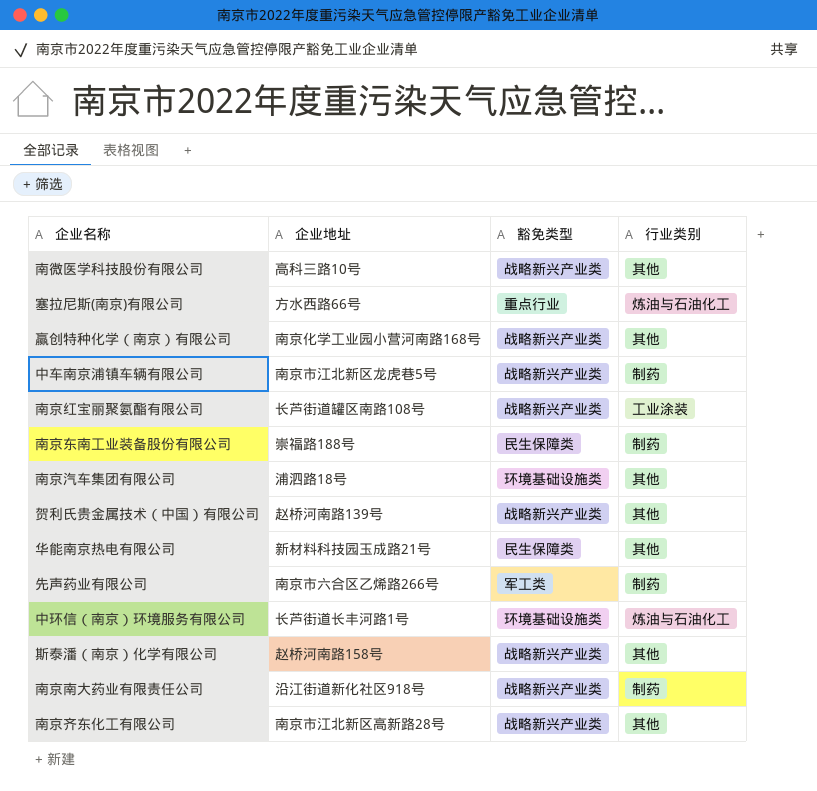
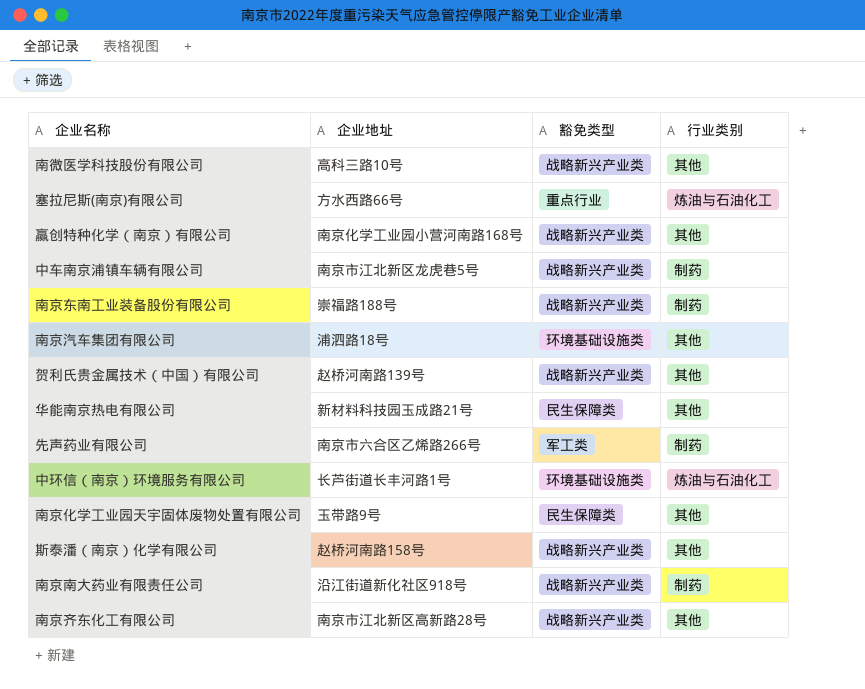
row 南京红宝丽聚氨酯有限公司: 长芦街道罐区南路108号 | 战略新兴产业类 | 工业涂装 -> none
南京东南工业装备股份有限公司 | 豁免类型: 民生保障类 -> 战略新兴产业类
row 南京化学工业园天宇固体废物处置有限公司: none -> 玉带路9号 | 民生保障类 | 其他

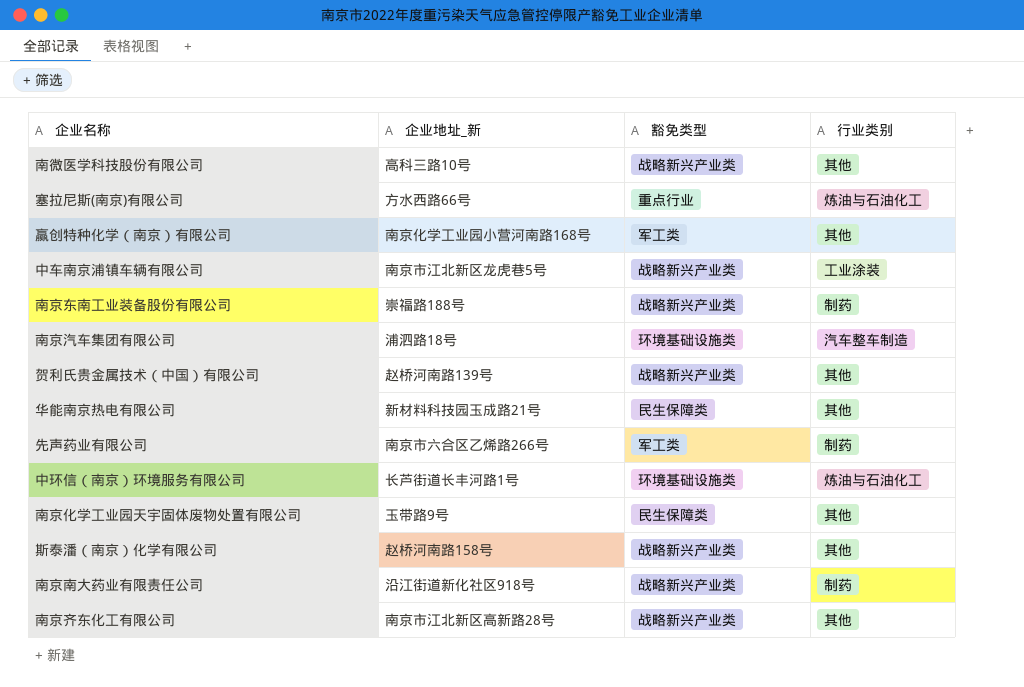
column name: 企业地址 -> 企业地址_新
赢创特种化学（南京）有限公司 | 豁免类型: 战略新兴产业类 -> 军工类
中车南京浦镇车辆有限公司 | 行业类别: 制药 -> 工业涂装
南京汽车集团有限公司 | 行业类别: 其他 -> 汽车整车制造

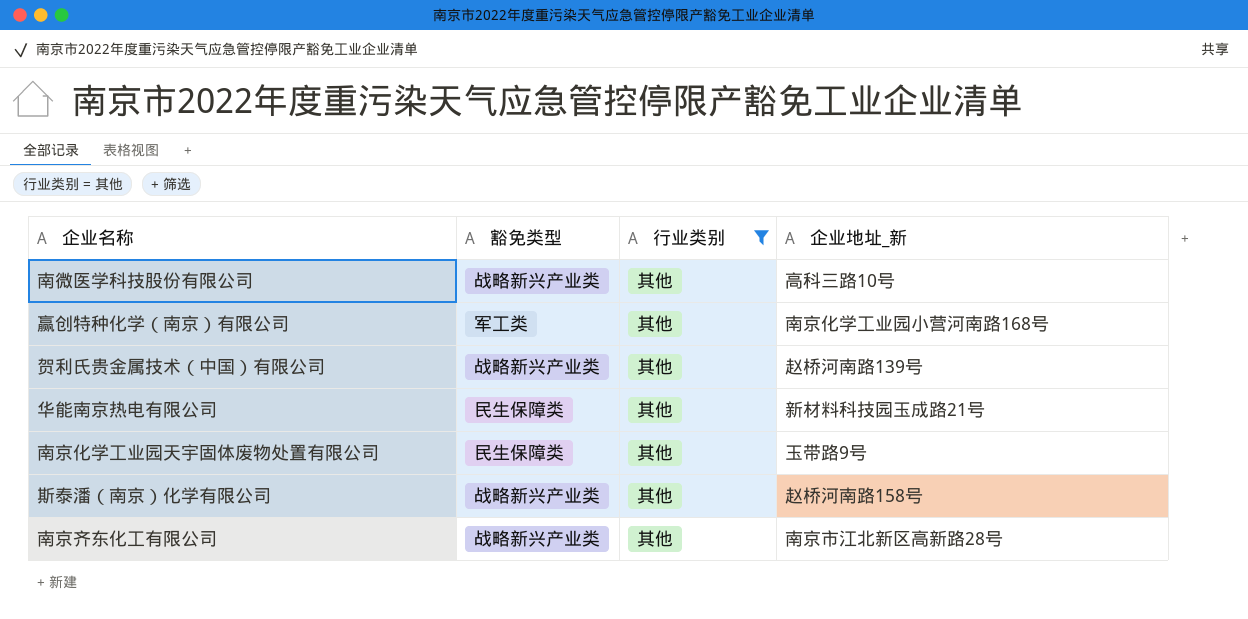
filter: none -> 行业类别 = 其他
column 企业地址_新 | position: 2 -> 4

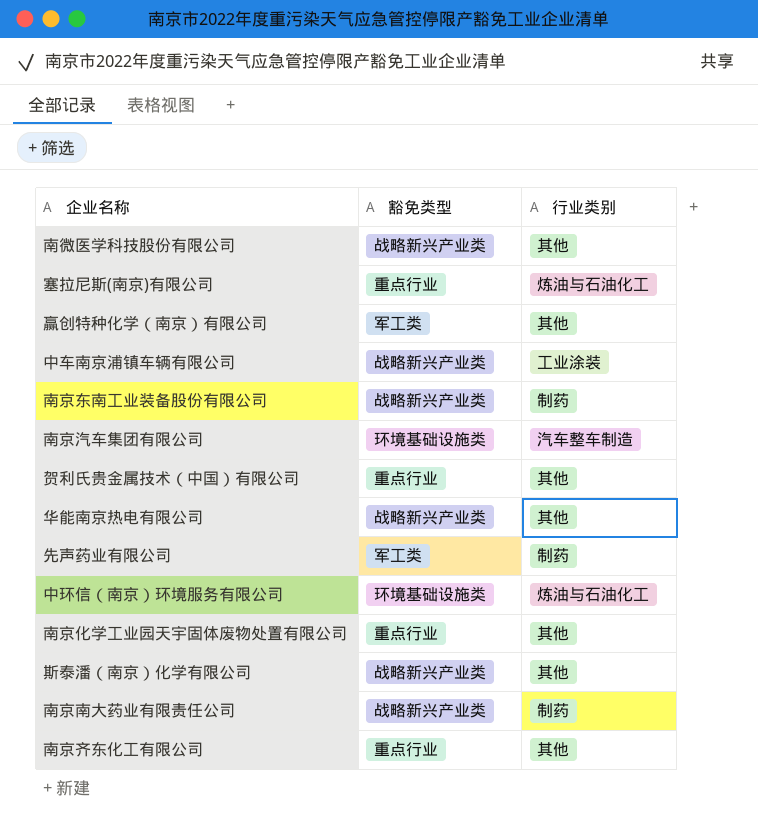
filter: 行业类别 = 其他 -> none
column 企业地址_新 | position: 4 -> none
贺利氏贵金属技术（中国）有限公司 | 豁免类型: 战略新兴产业类 -> 重点行业
华能南京热电有限公司 | 豁免类型: 民生保障类 -> 战略新兴产业类
南京化学工业园天宇固体废物处置有限公司 | 豁免类型: 民生保障类 -> 重点行业
南京齐东化工有限公司 | 豁免类型: 战略新兴产业类 -> 重点行业

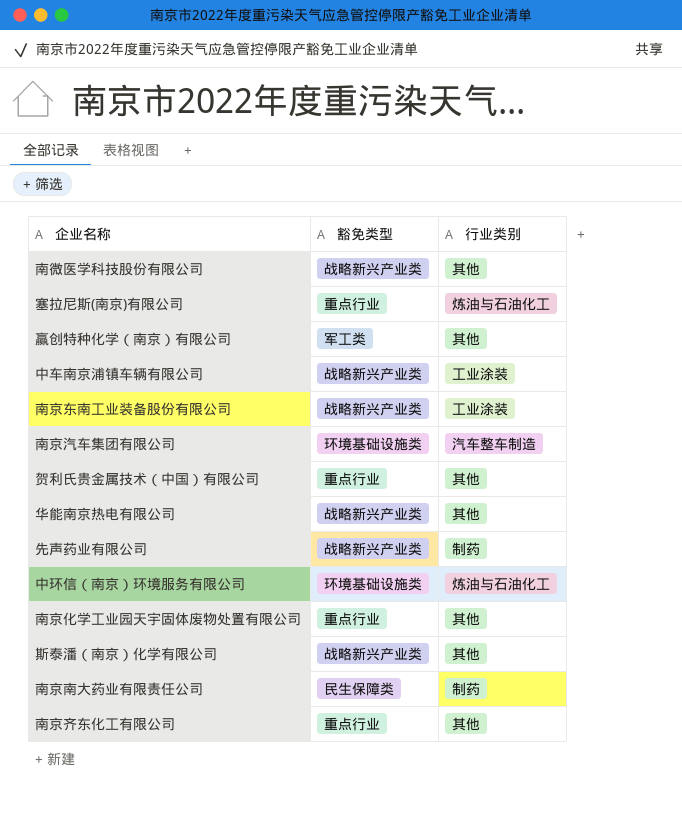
南京东南工业装备股份有限公司 | 行业类别: 制药 -> 工业涂装
先声药业有限公司 | 豁免类型: 军工类 -> 战略新兴产业类
南京南大药业有限责任公司 | 豁免类型: 战略新兴产业类 -> 民生保障类

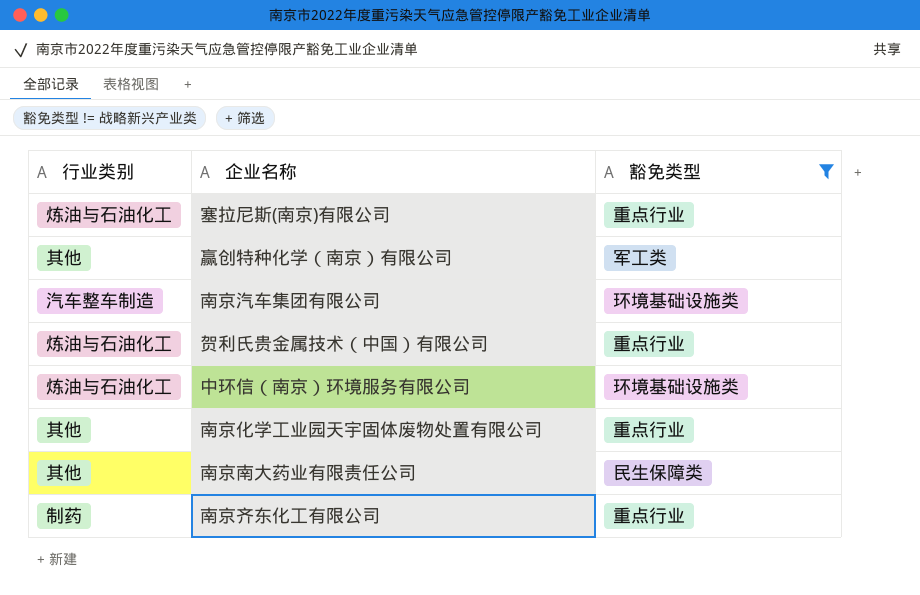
filter: none -> 豁免类型 != 战略新兴产业类
column 行业类别 | position: 3 -> 1
贺利氏贵金属技术（中国）有限公司 | 行业类别: 其他 -> 炼油与石油化工
南京南大药业有限责任公司 | 行业类别: 制药 -> 其他
南京齐东化工有限公司 | 行业类别: 其他 -> 制药

